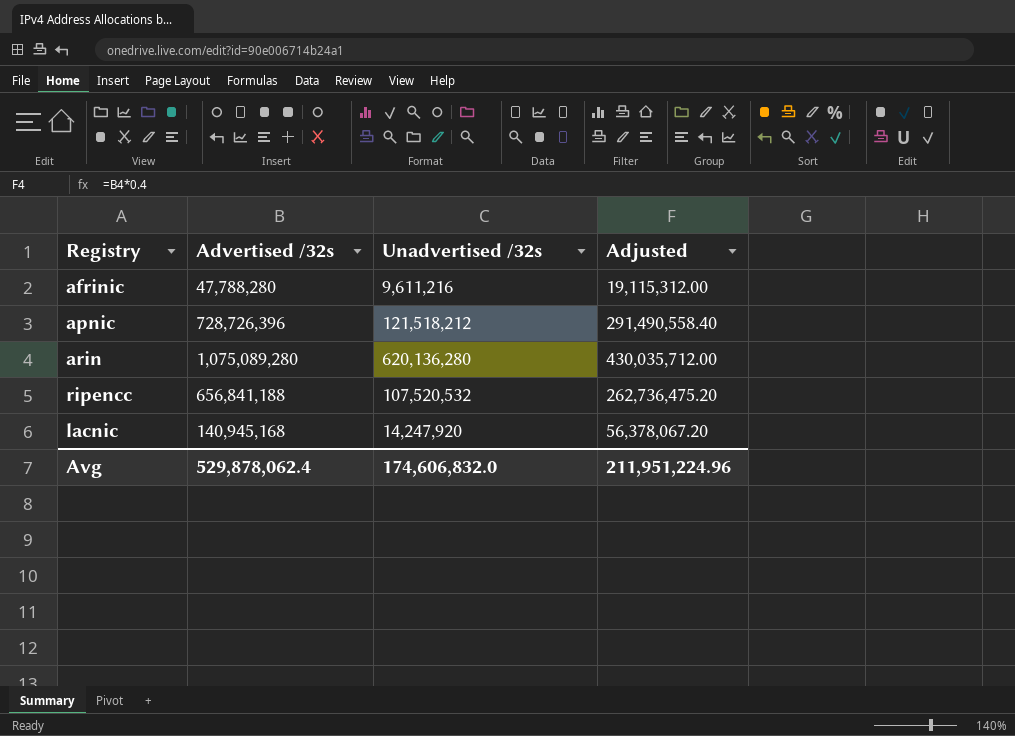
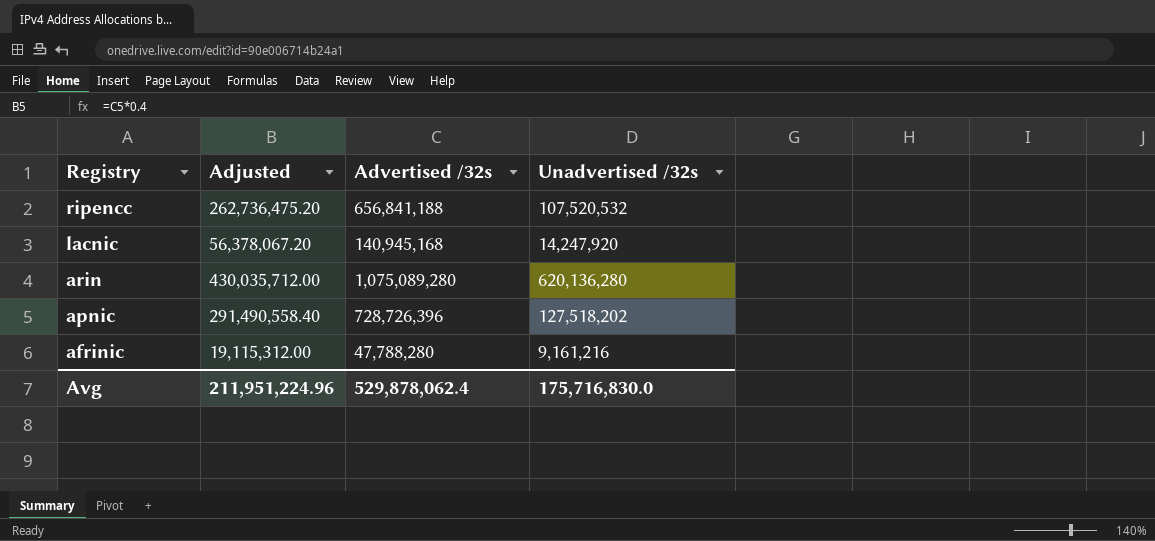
row order: none -> Registry descending
column Adjusted | position: 4 -> 2
apnic | Unadvertised /32s: 121,518,212 -> 127,518,202
afrinic | Unadvertised /32s: 9,611,216 -> 9,161,216
Avg | Unadvertised /32s: 174,606,832.0 -> 175,716,830.0

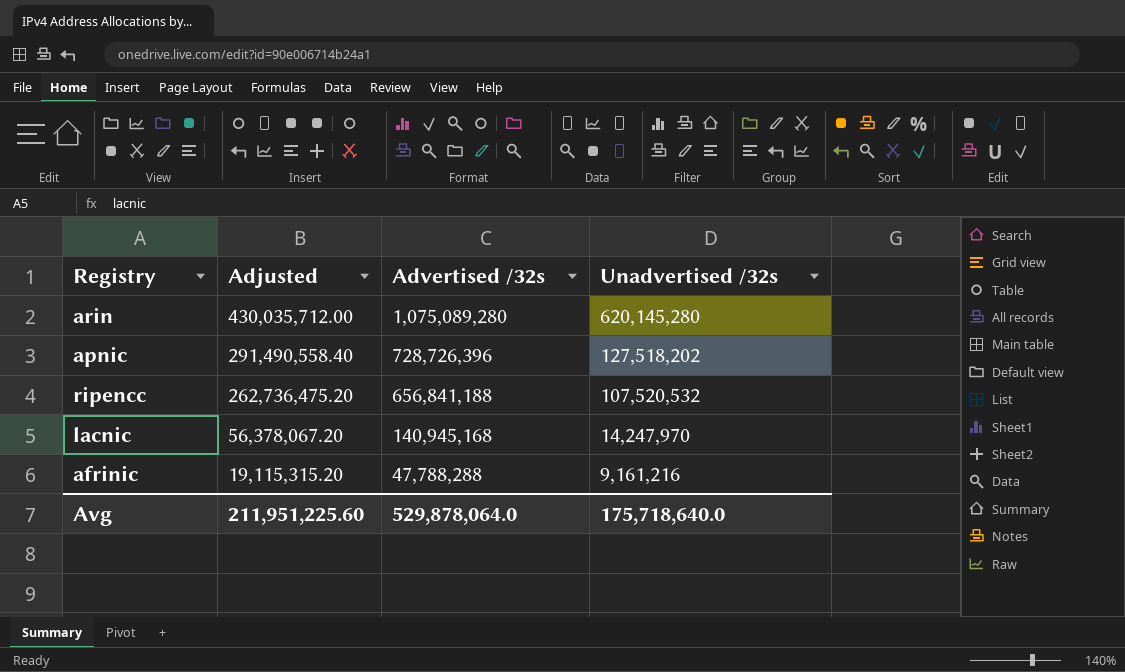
row order: Registry descending -> Adjusted descending
arin | Unadvertised /32s: 620,136,280 -> 620,145,280
lacnic | Unadvertised /32s: 14,247,920 -> 14,247,970
afrinic | Adjusted: 19,115,312.00 -> 19,115,315.20
afrinic | Advertised /32s: 47,788,280 -> 47,788,288
Avg | Adjusted: 211,951,224.96 -> 211,951,225.60
Avg | Advertised /32s: 529,878,062.4 -> 529,878,064.0
Avg | Unadvertised /32s: 175,716,830.0 -> 175,718,640.0

